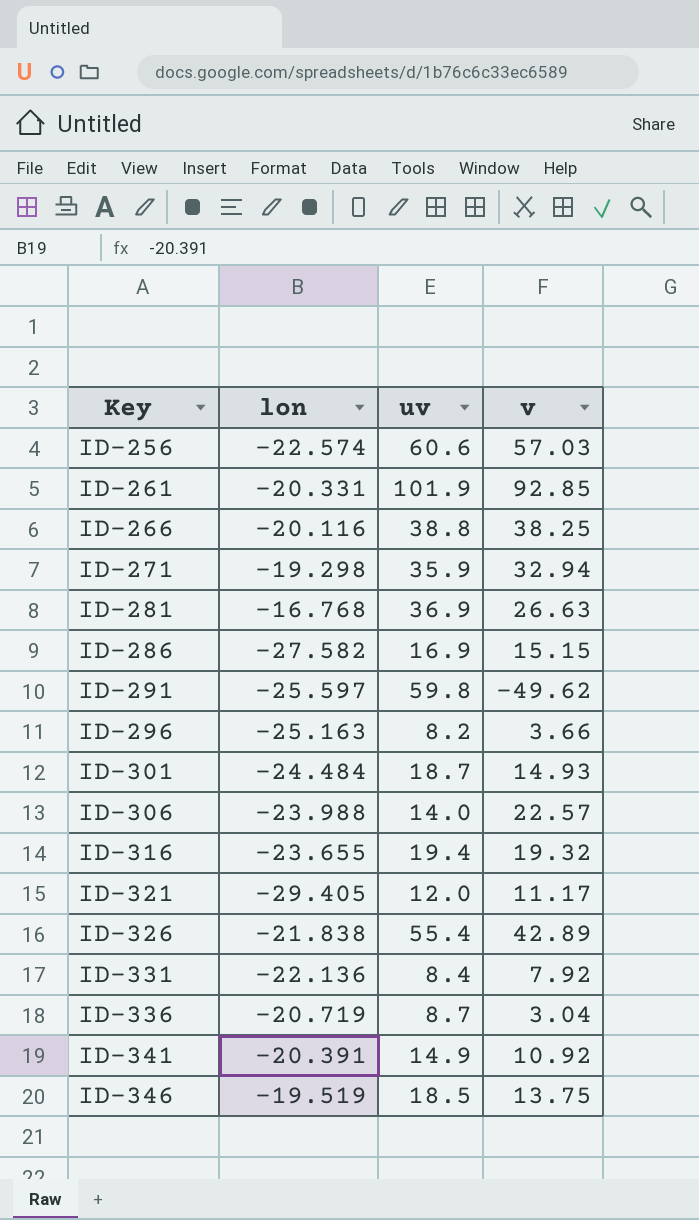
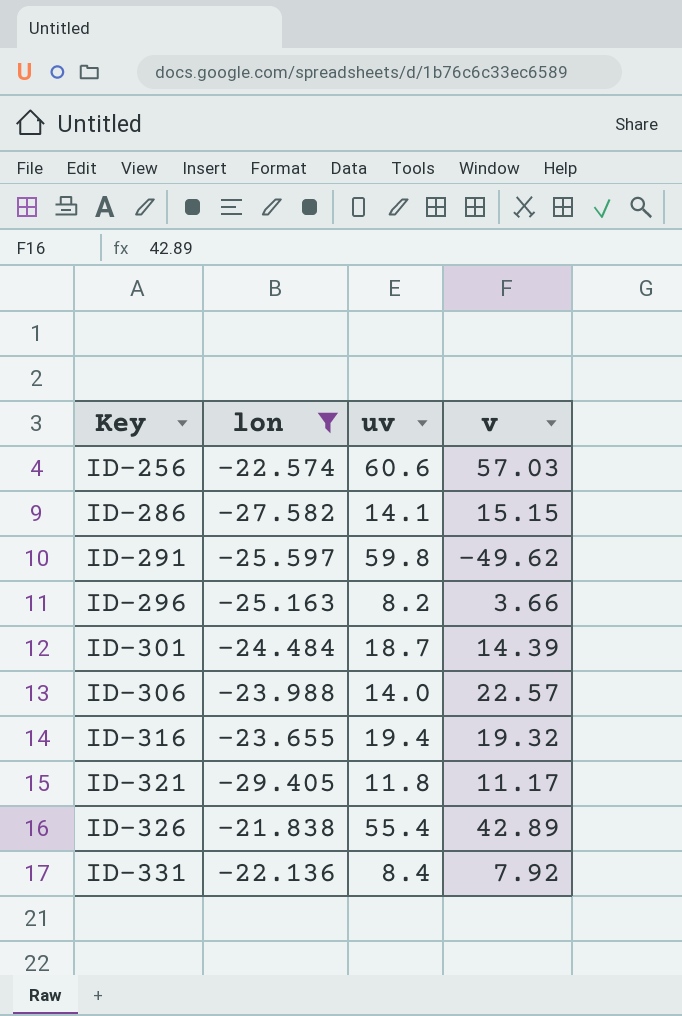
filter: none -> lon <= -21.838
ID-286 | uv: 16.9 -> 14.1
ID-301 | v: 14.93 -> 14.39
ID-321 | uv: 12.0 -> 11.8

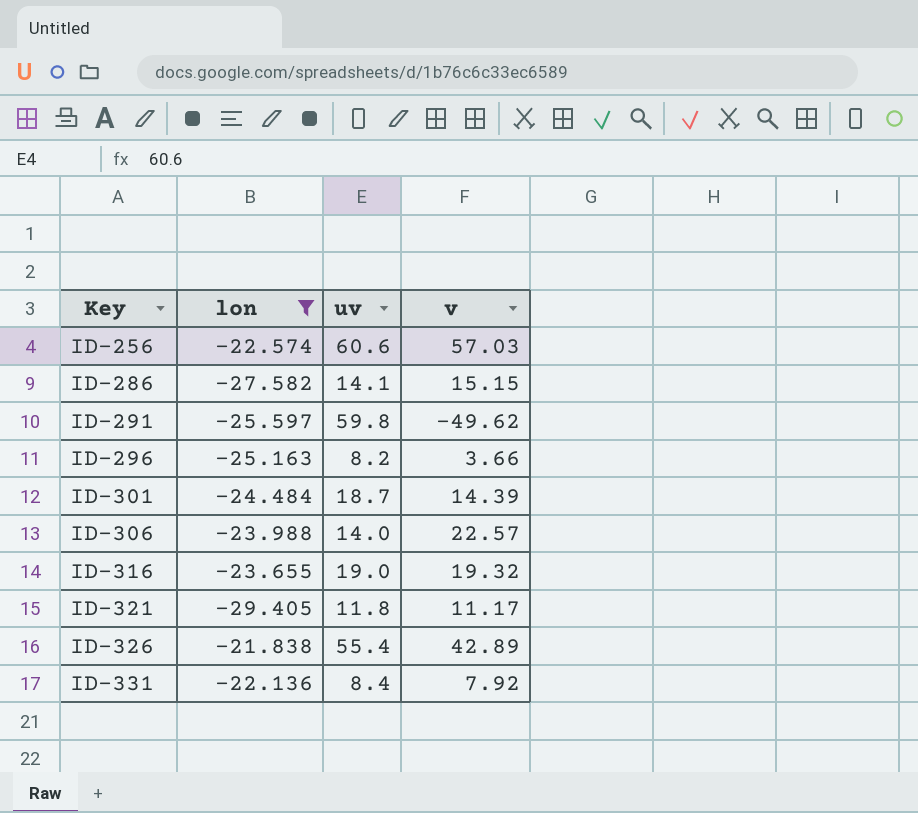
ID-316 | uv: 19.4 -> 19.0

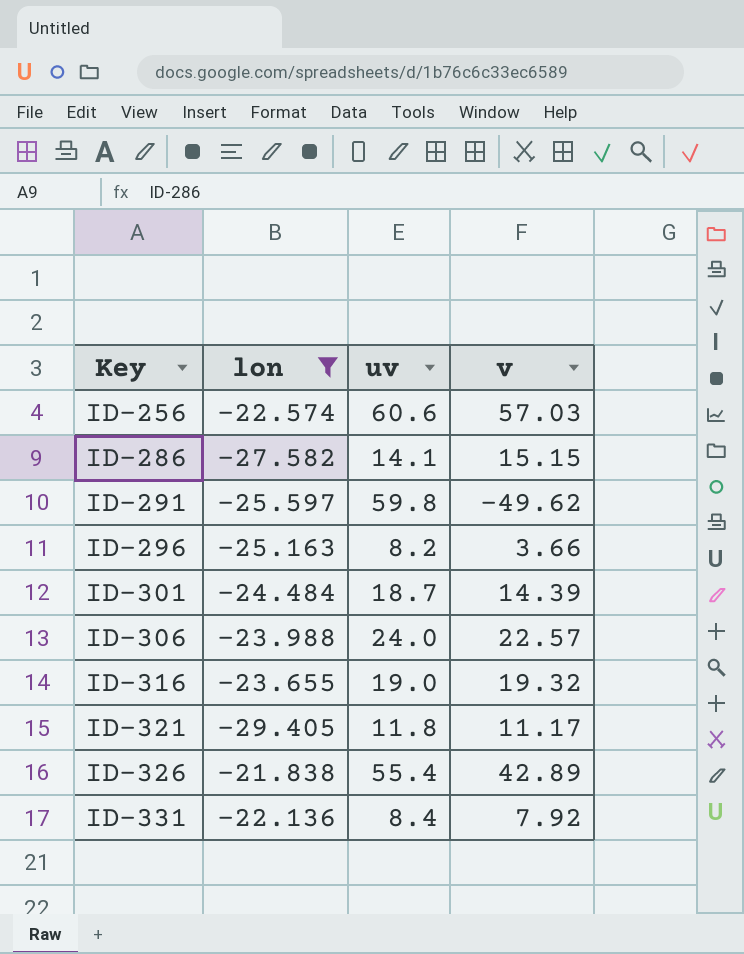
ID-306 | uv: 14.0 -> 24.0

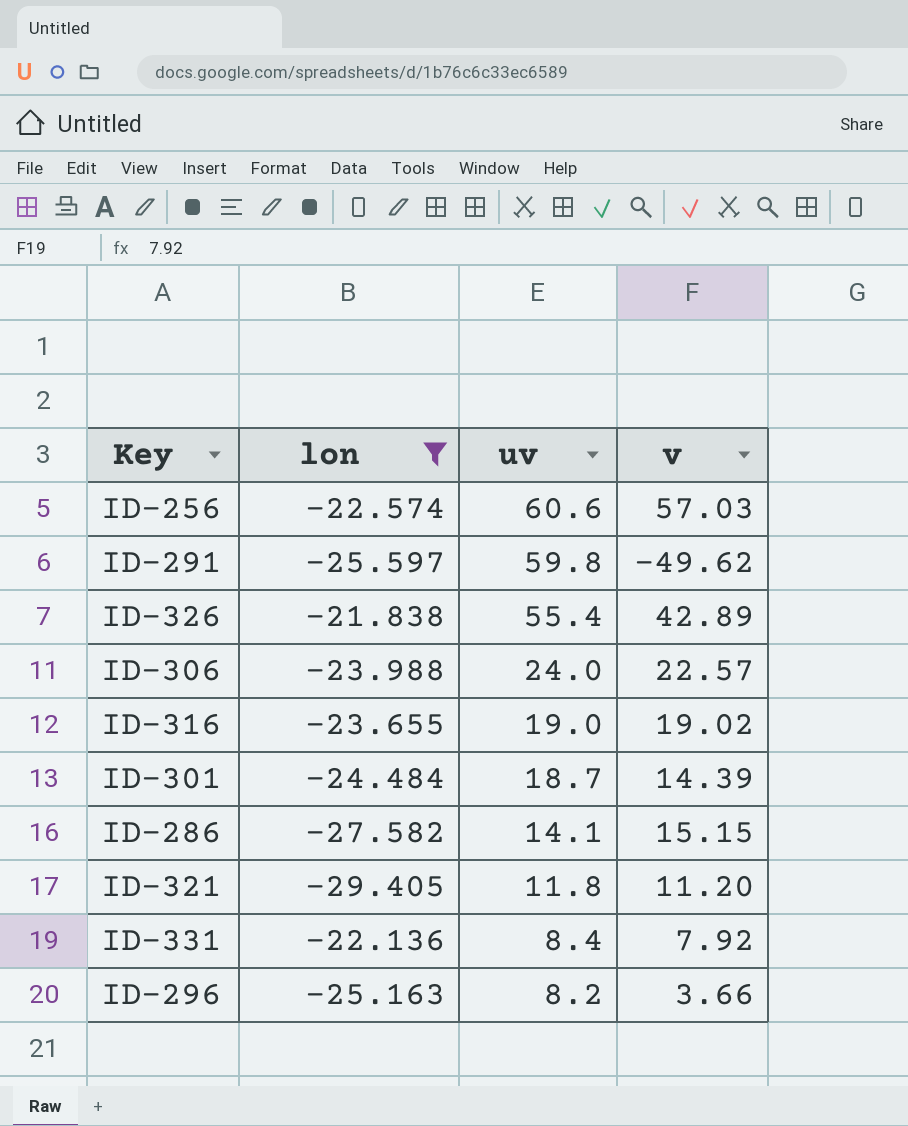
row order: Key ascending -> uv descending
ID-316 | v: 19.32 -> 19.02
ID-321 | v: 11.17 -> 11.20

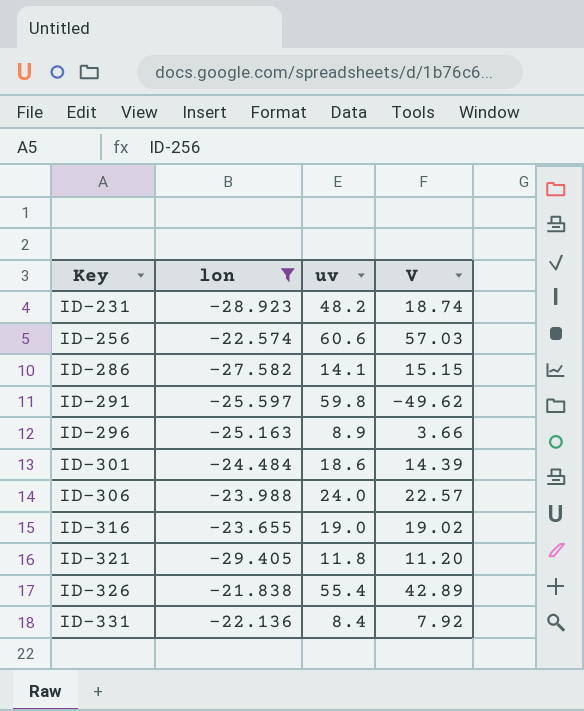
row order: uv descending -> Key ascending
column name: v -> V
row ID-231: none -> -28.923 | 48.2 | 18.74
ID-296 | uv: 8.2 -> 8.9
ID-301 | uv: 18.7 -> 18.6

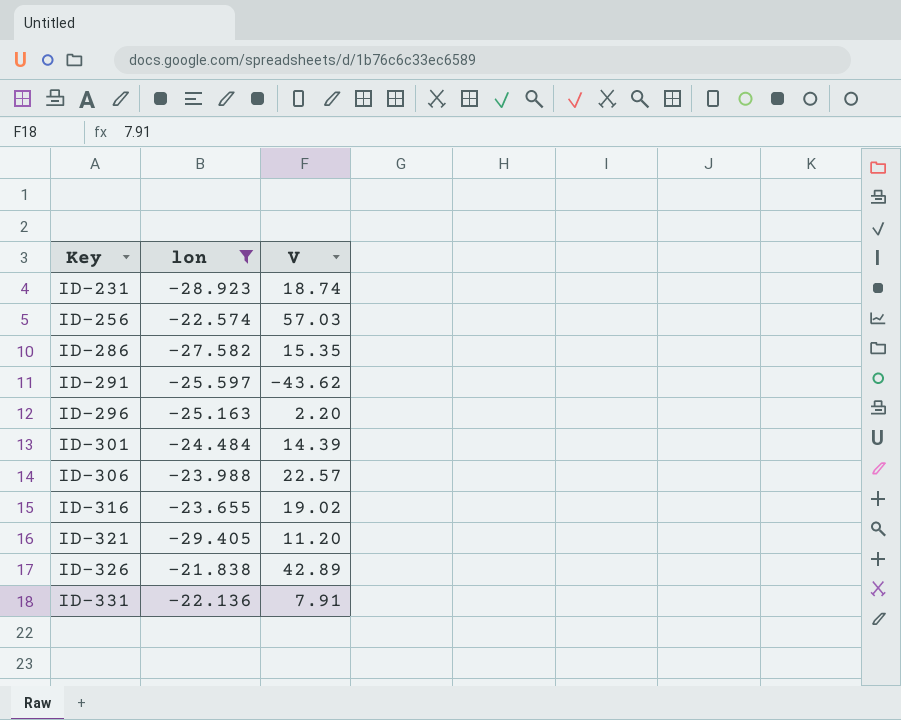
column uv | position: 3 -> none
ID-286 | V: 15.15 -> 15.35
ID-291 | V: -49.62 -> -43.62
ID-296 | V: 3.66 -> 2.20
ID-331 | V: 7.92 -> 7.91

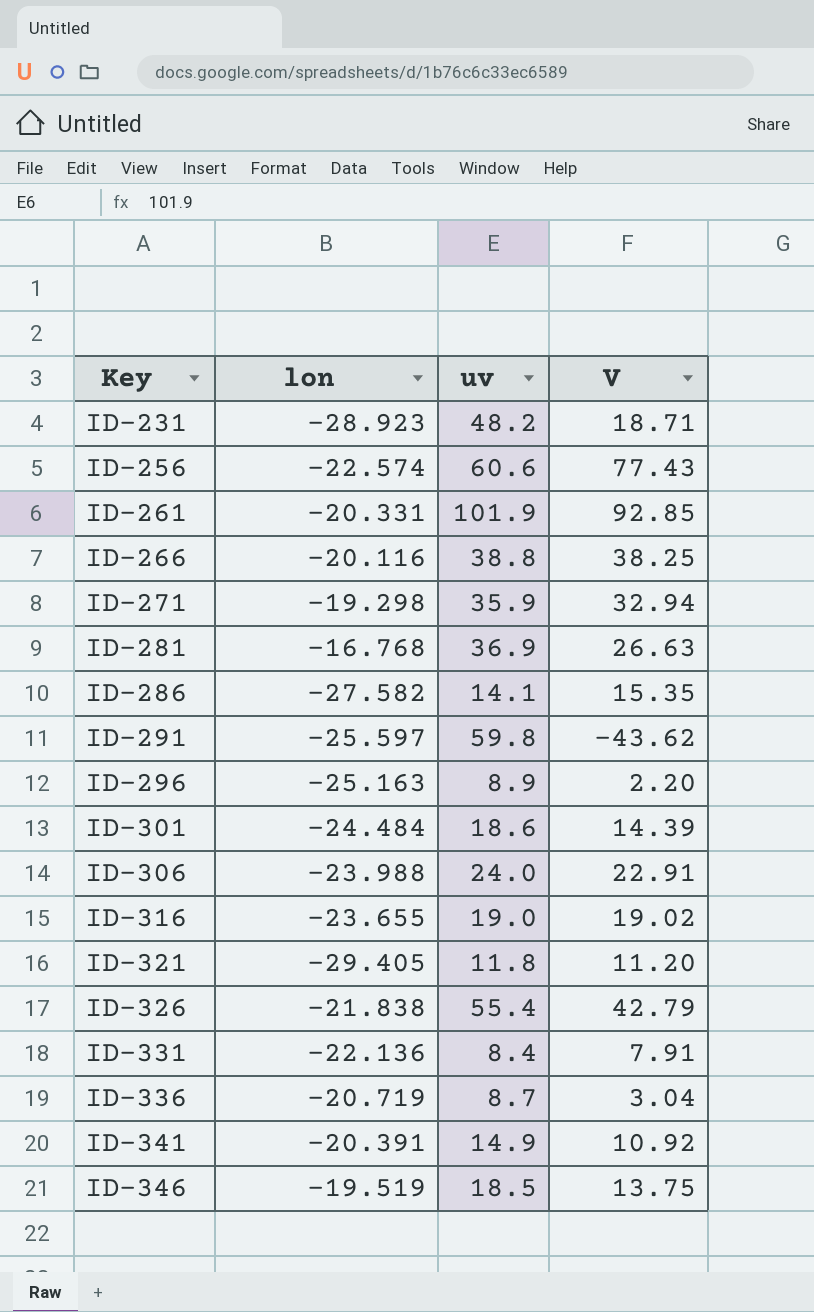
filter: lon <= -21.838 -> none
column uv | position: none -> 3
ID-231 | V: 18.74 -> 18.71
ID-256 | V: 57.03 -> 77.43
ID-306 | V: 22.57 -> 22.91
ID-326 | V: 42.89 -> 42.79

